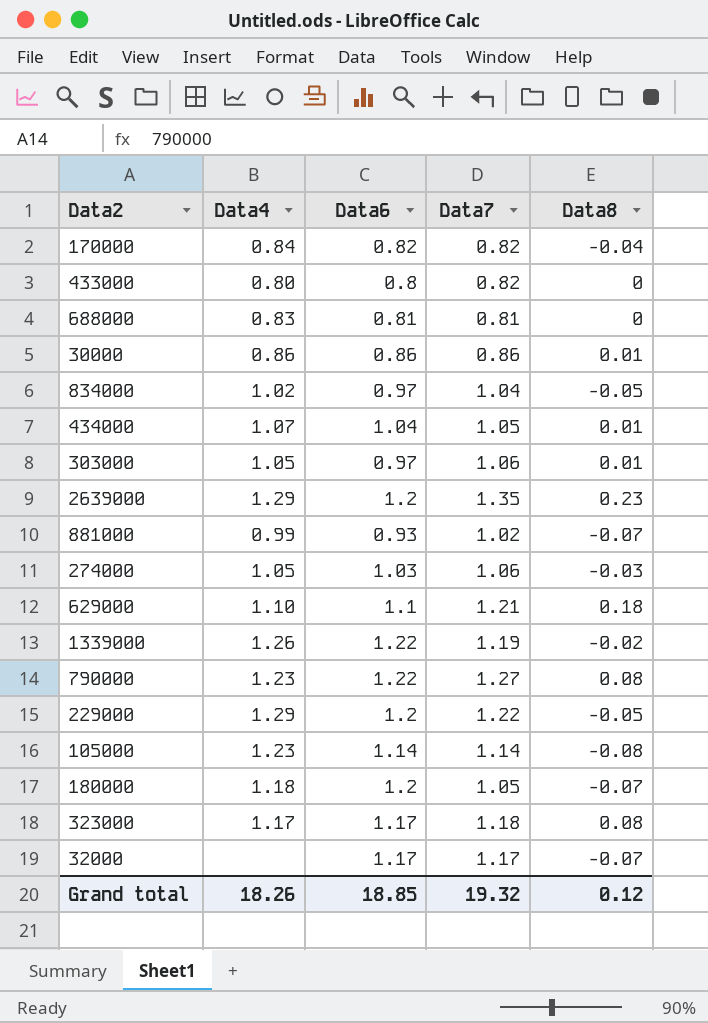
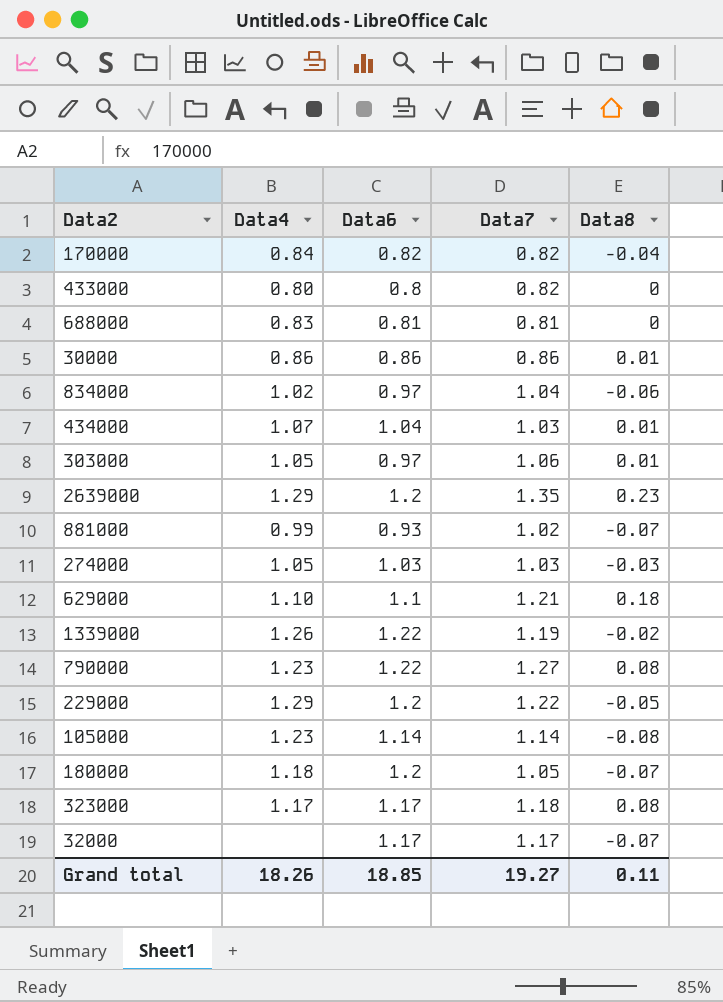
834000 | Data8: -0.05 -> -0.06
434000 | Data7: 1.05 -> 1.03
274000 | Data7: 1.06 -> 1.03
Grand total | Data7: 19.32 -> 19.27
Grand total | Data8: 0.12 -> 0.11

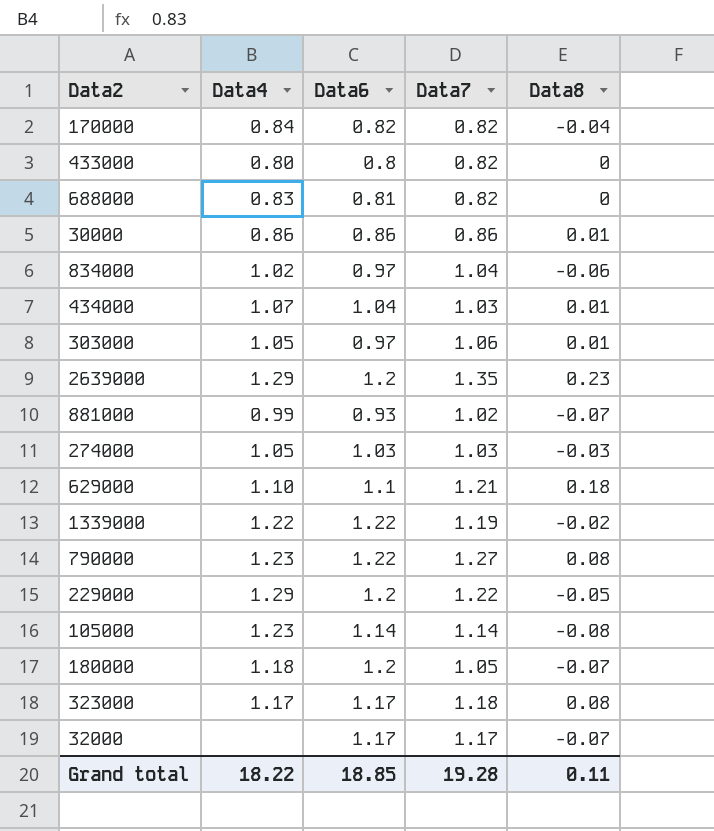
688000 | Data7: 0.81 -> 0.82
1339000 | Data4: 1.26 -> 1.22
Grand total | Data4: 18.26 -> 18.22
Grand total | Data7: 19.27 -> 19.28

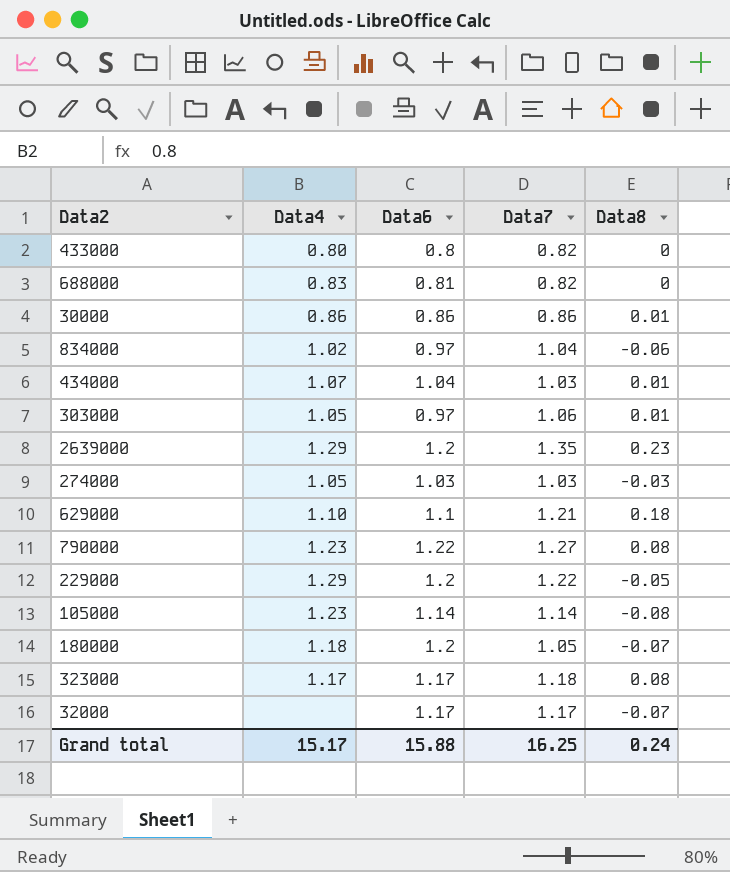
row 170000: 0.84 | 0.82 | 0.82 | -0.04 -> none
row 881000: 0.99 | 0.93 | 1.02 | -0.07 -> none
row 1339000: 1.22 | 1.22 | 1.19 | -0.02 -> none
Grand total | Data4: 18.22 -> 15.17
Grand total | Data6: 18.85 -> 15.88
Grand total | Data7: 19.28 -> 16.25
Grand total | Data8: 0.11 -> 0.24

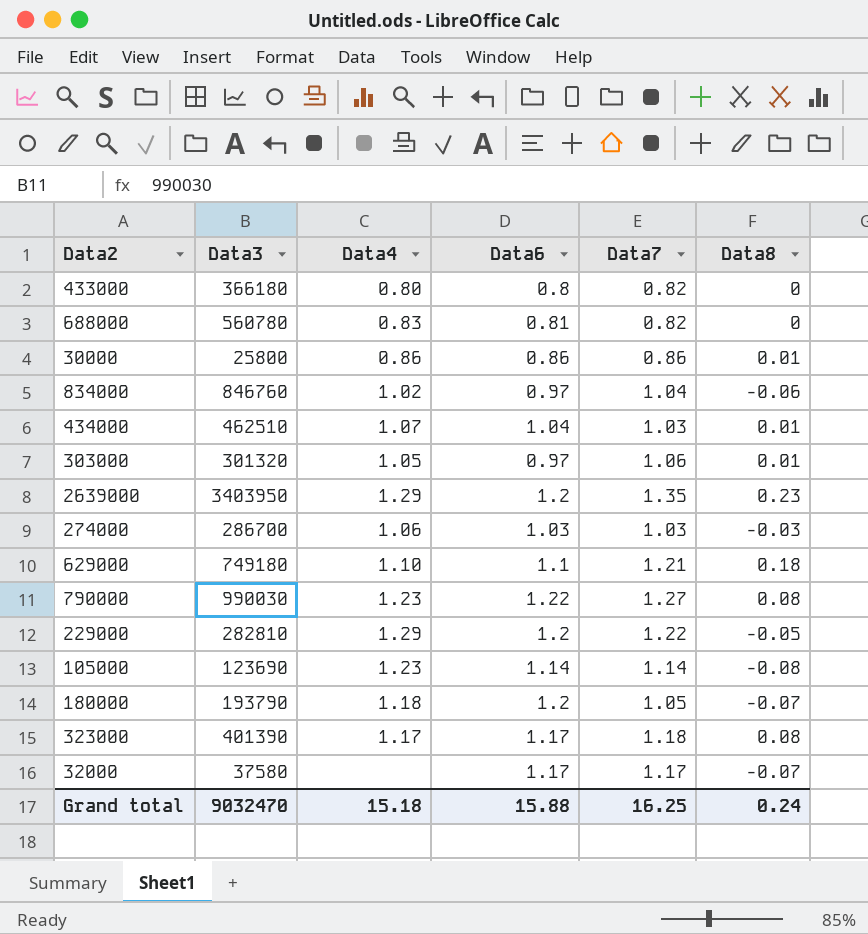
column Data3 | position: none -> 2
274000 | Data4: 1.05 -> 1.06
Grand total | Data4: 15.17 -> 15.18

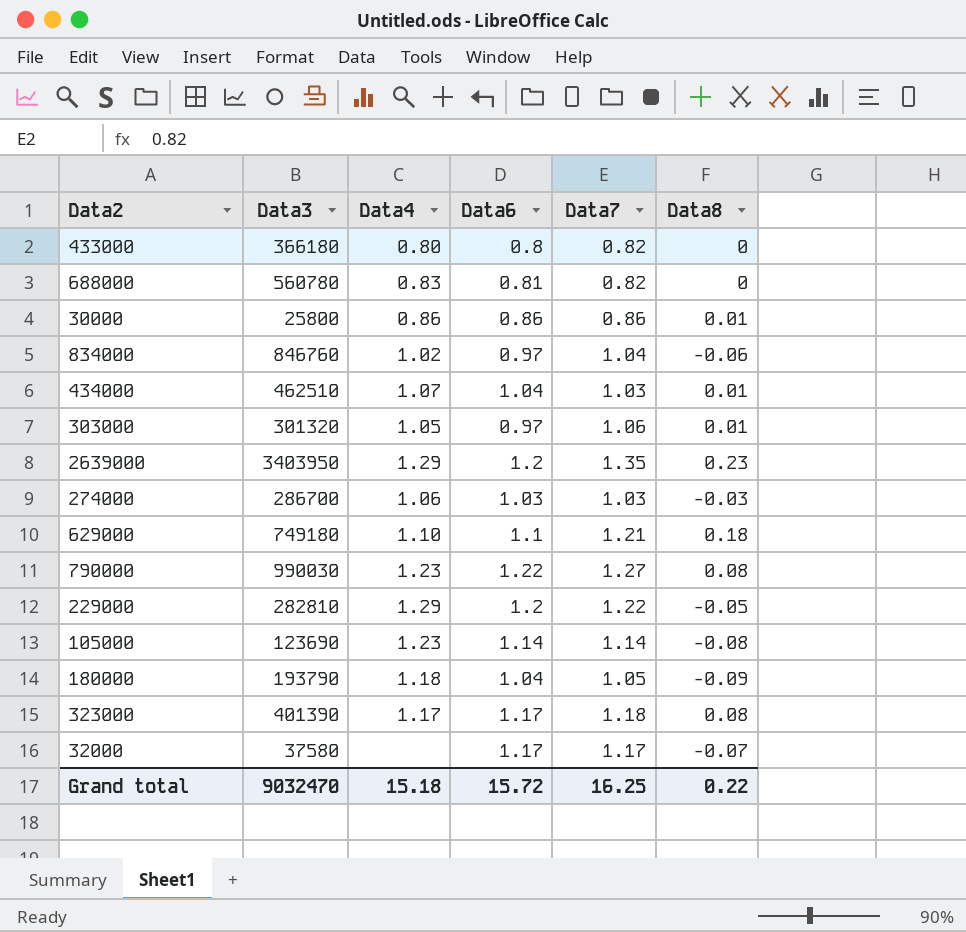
180000 | Data6: 1.2 -> 1.04
180000 | Data8: -0.07 -> -0.09
Grand total | Data6: 15.88 -> 15.72
Grand total | Data8: 0.24 -> 0.22

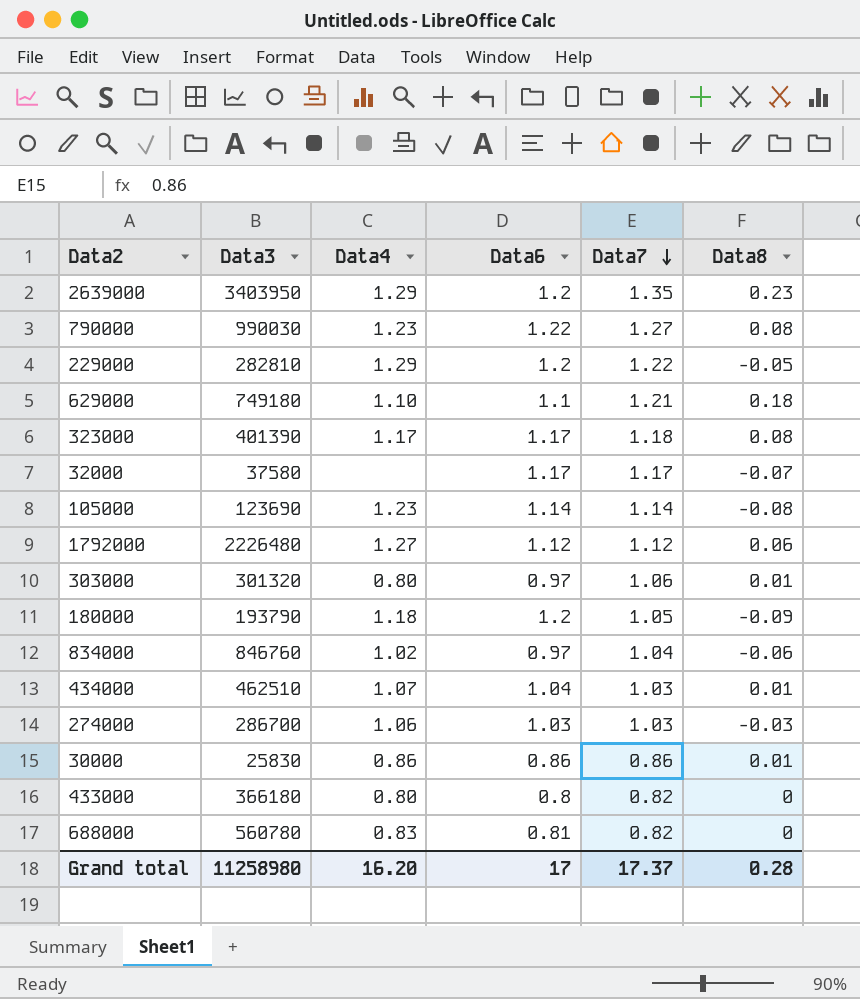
row order: none -> Data7 descending
row 1792000: none -> 2226480 | 1.27 | 1.12 | 1.12 | 0.06
303000 | Data4: 1.05 -> 0.80
180000 | Data6: 1.04 -> 1.2
30000 | Data3: 25800 -> 25830
Grand total | Data3: 9032470 -> 11258980
Grand total | Data4: 15.18 -> 16.20
Grand total | Data6: 15.72 -> 17
Grand total | Data7: 16.25 -> 17.37
Grand total | Data8: 0.22 -> 0.28

